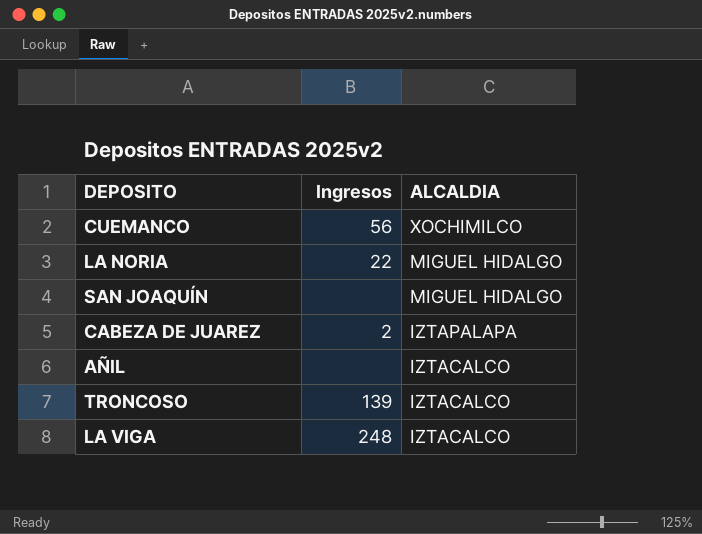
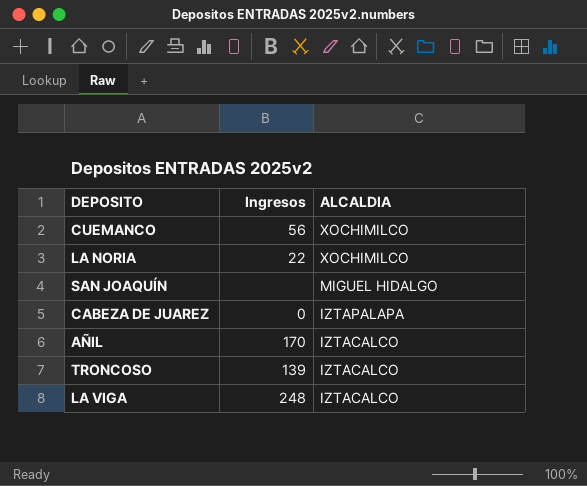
LA NORIA | ALCALDIA: MIGUEL HIDALGO -> XOCHIMILCO
CABEZA DE JUAREZ | Ingresos: 2 -> 0
AÑIL | Ingresos: none -> 170

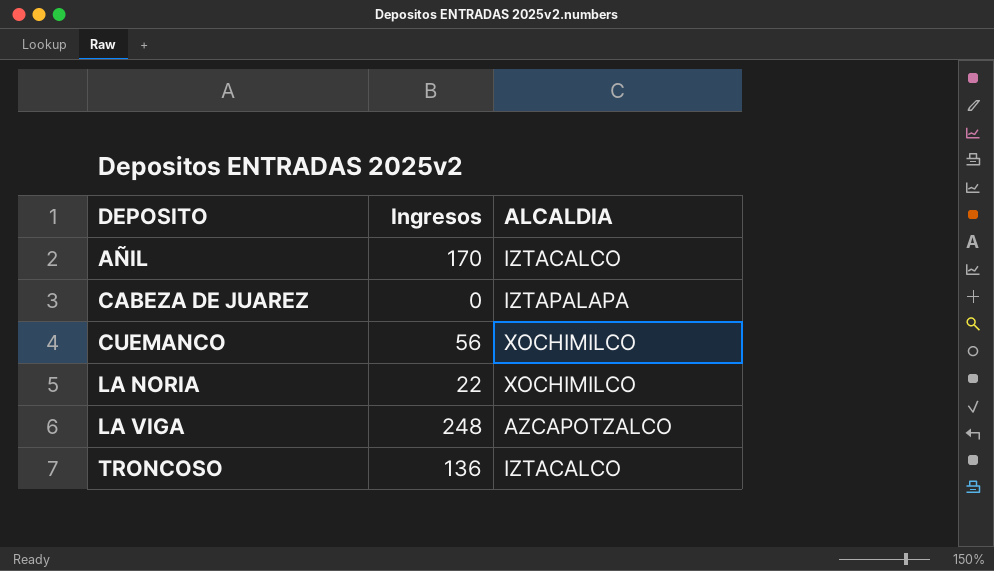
row order: ALCALDIA descending -> DEPOSITO ascending
row SAN JOAQUÍN: none | MIGUEL HIDALGO -> none
LA VIGA | ALCALDIA: IZTACALCO -> AZCAPOTZALCO
TRONCOSO | Ingresos: 139 -> 136

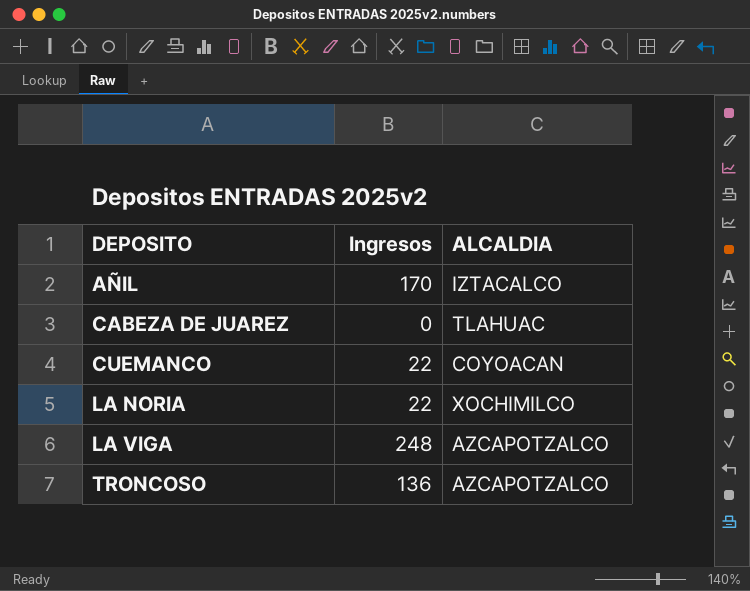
CABEZA DE JUAREZ | ALCALDIA: IZTAPALAPA -> TLAHUAC
CUEMANCO | Ingresos: 56 -> 22
CUEMANCO | ALCALDIA: XOCHIMILCO -> COYOACAN
TRONCOSO | ALCALDIA: IZTACALCO -> AZCAPOTZALCO

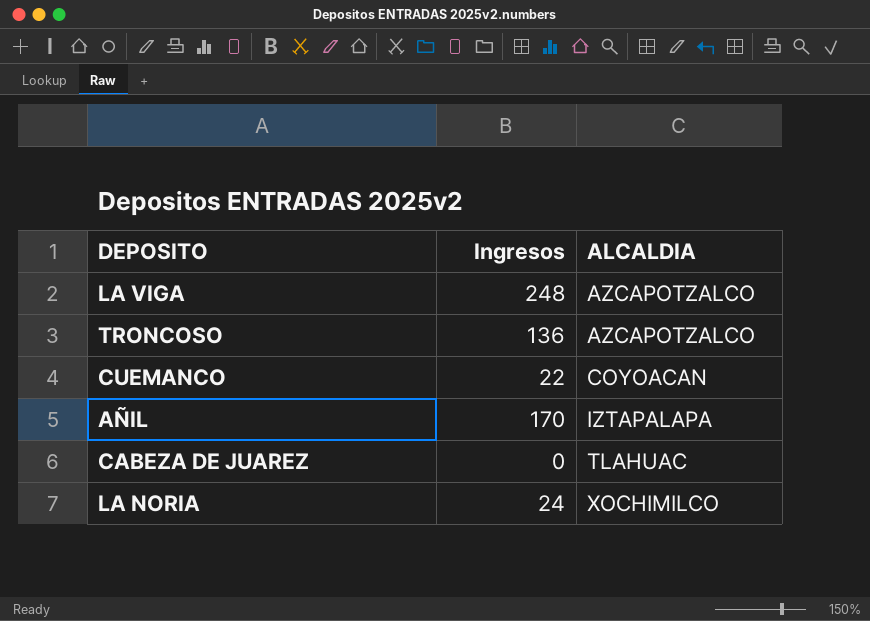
row order: DEPOSITO ascending -> ALCALDIA ascending
AÑIL | ALCALDIA: IZTACALCO -> IZTAPALAPA
LA NORIA | Ingresos: 22 -> 24

